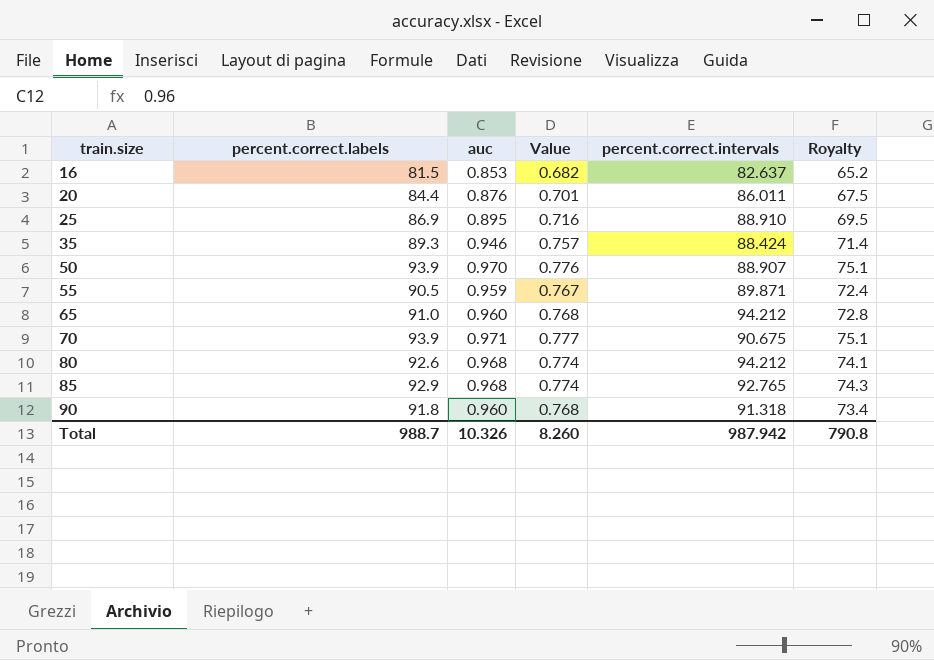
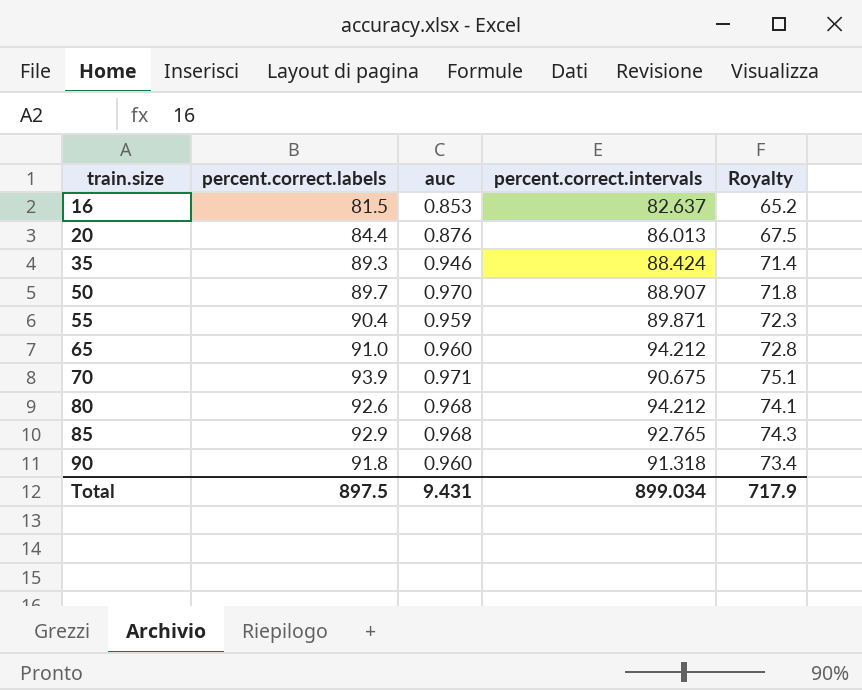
column Value | formula: [auc] * 0.8 -> none
row 25: 86.9 | 0.895 | 0.716 | 88.910 | 69.5 -> none
20 | percent.correct.intervals: 86.011 -> 86.013
50 | percent.correct.labels: 93.9 -> 89.7
50 | Royalty: 75.1 -> 71.8
55 | percent.correct.labels: 90.5 -> 90.4
55 | Royalty: 72.4 -> 72.3
Total | percent.correct.labels: 988.7 -> 897.5
Total | auc: 10.326 -> 9.431
Total | percent.correct.intervals: 987.942 -> 899.034
Total | Royalty: 790.8 -> 717.9

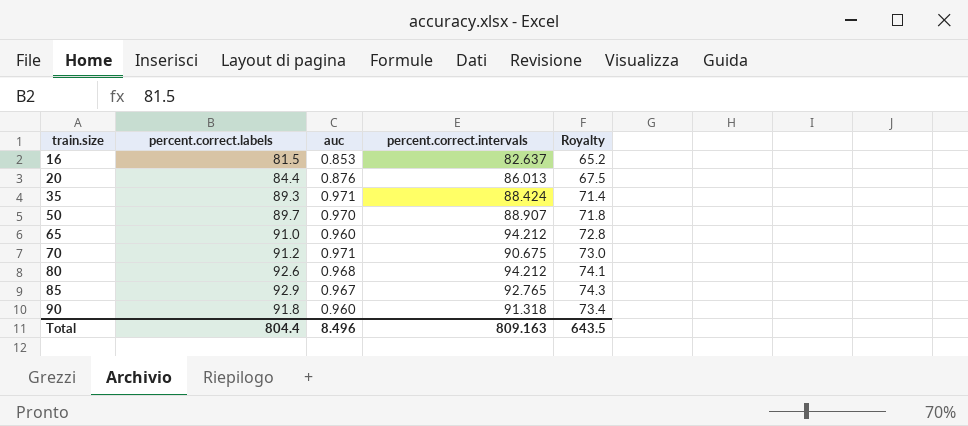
row 55: 90.4 | 0.959 | 89.871 | 72.3 -> none
35 | auc: 0.946 -> 0.971
70 | percent.correct.labels: 93.9 -> 91.2
70 | Royalty: 75.1 -> 73.0
85 | auc: 0.968 -> 0.967
Total | percent.correct.labels: 897.5 -> 804.4
Total | auc: 9.431 -> 8.496
Total | percent.correct.intervals: 899.034 -> 809.163
Total | Royalty: 717.9 -> 643.5

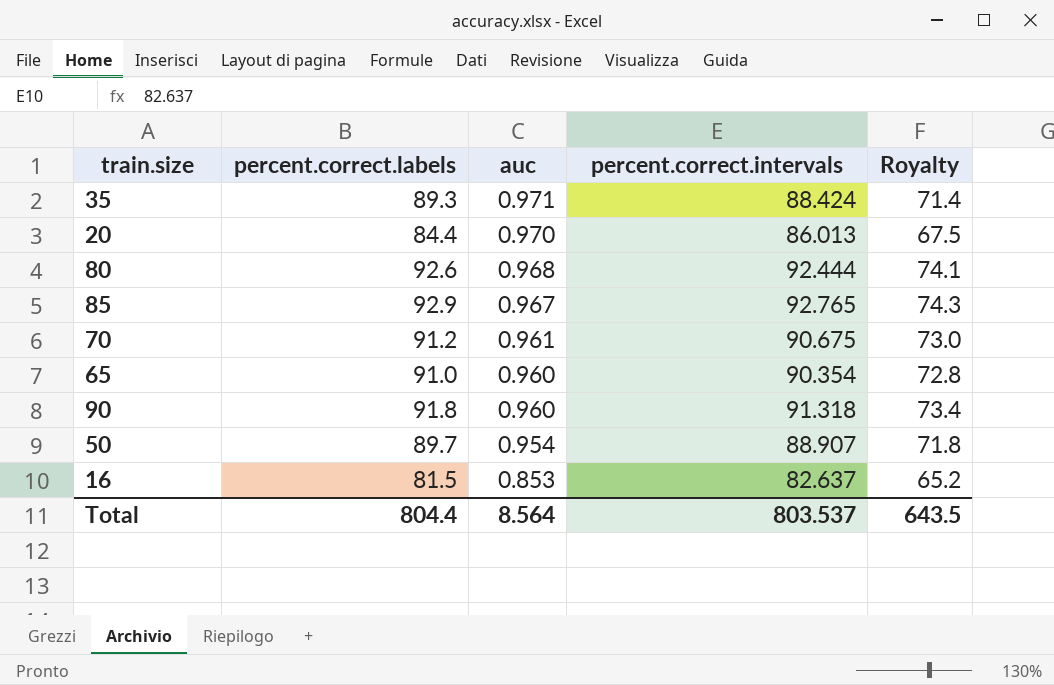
row order: train.size ascending -> auc descending
20 | auc: 0.876 -> 0.970
80 | percent.correct.intervals: 94.212 -> 92.444
70 | auc: 0.971 -> 0.961
65 | percent.correct.intervals: 94.212 -> 90.354
50 | auc: 0.970 -> 0.954
Total | auc: 8.496 -> 8.564
Total | percent.correct.intervals: 809.163 -> 803.537

